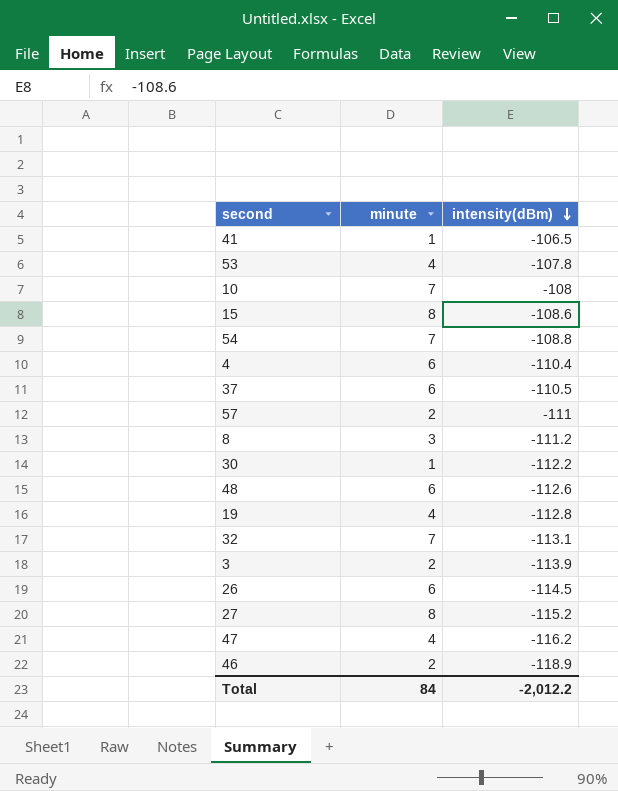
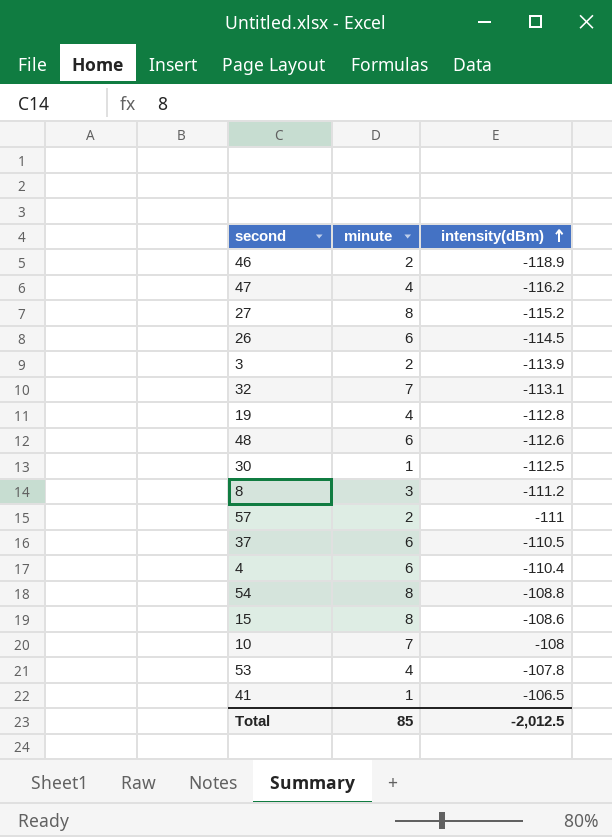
row order: intensity(dBm) descending -> intensity(dBm) ascending
30 | intensity(dBm): -112.2 -> -112.5
54 | minute: 7 -> 8
Total | minute: 84 -> 85
Total | intensity(dBm): -2,012.2 -> -2,012.5

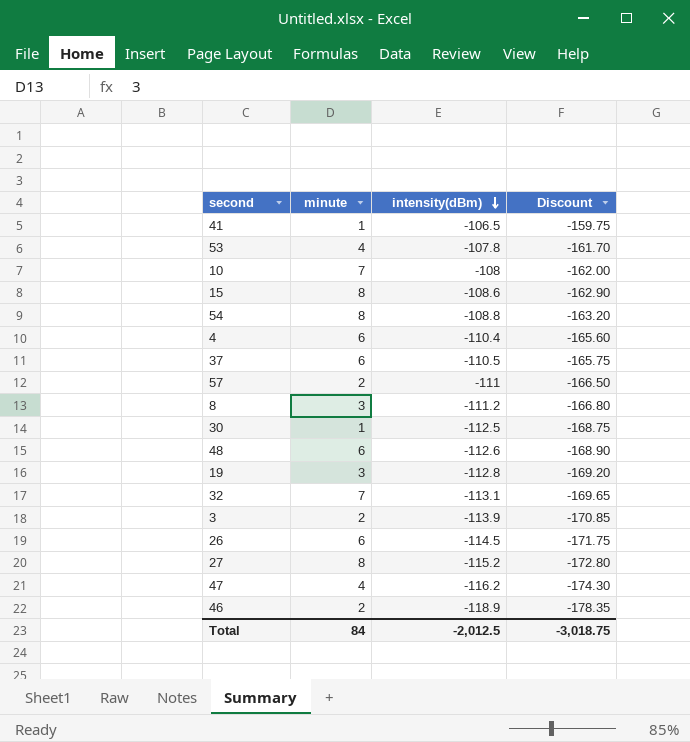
row order: intensity(dBm) ascending -> intensity(dBm) descending
column Discount | formula: none -> [intensity(dBm)] * 1.5
19 | minute: 4 -> 3
Total | minute: 85 -> 84

